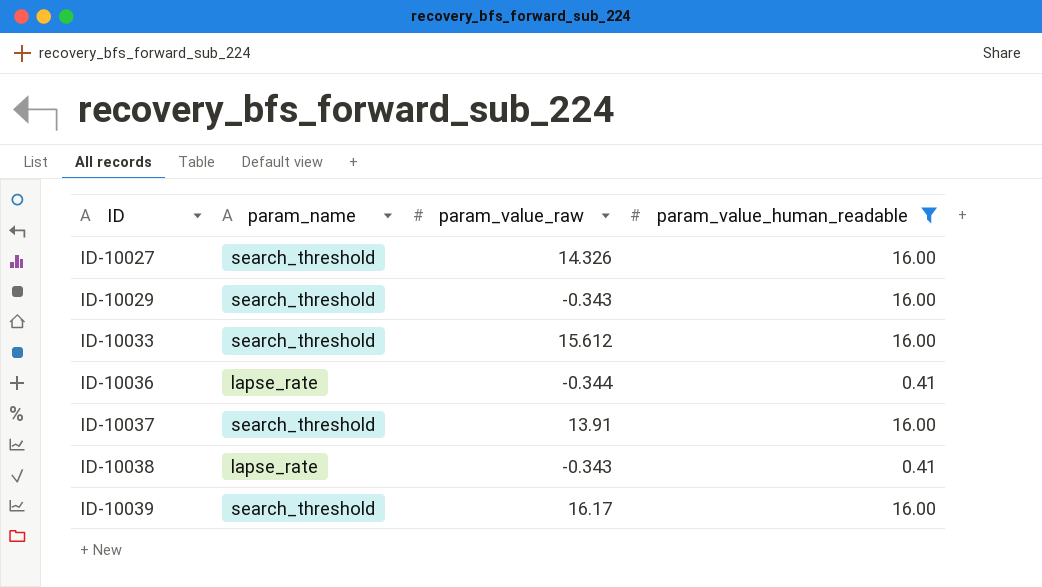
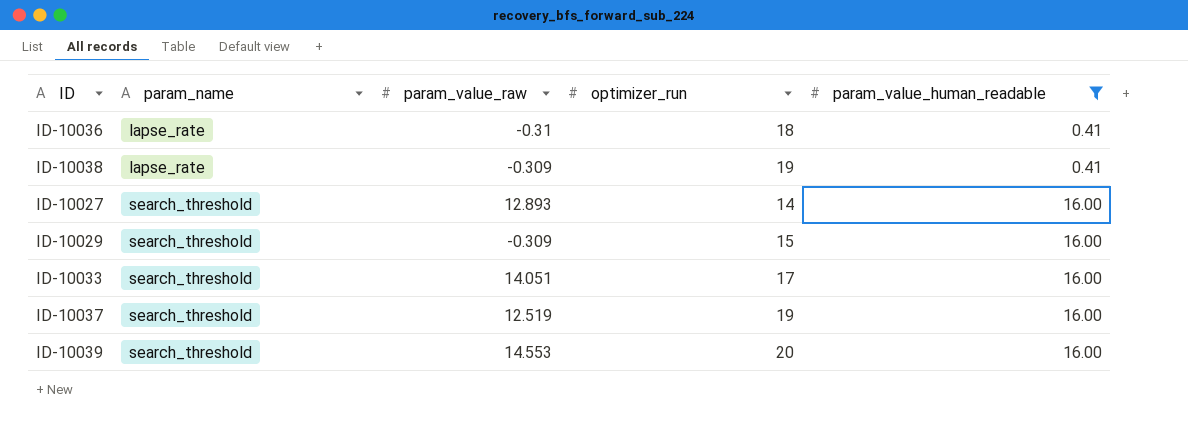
row order: ID ascending -> param_name ascending
column optimizer_run | position: none -> 4
ID-10036 | param_value_raw: -0.344 -> -0.31
ID-10038 | param_value_raw: -0.343 -> -0.309
ID-10027 | param_value_raw: 14.326 -> 12.893
ID-10029 | param_value_raw: -0.343 -> -0.309
ID-10033 | param_value_raw: 15.612 -> 14.051
ID-10037 | param_value_raw: 13.91 -> 12.519
ID-10039 | param_value_raw: 16.17 -> 14.553

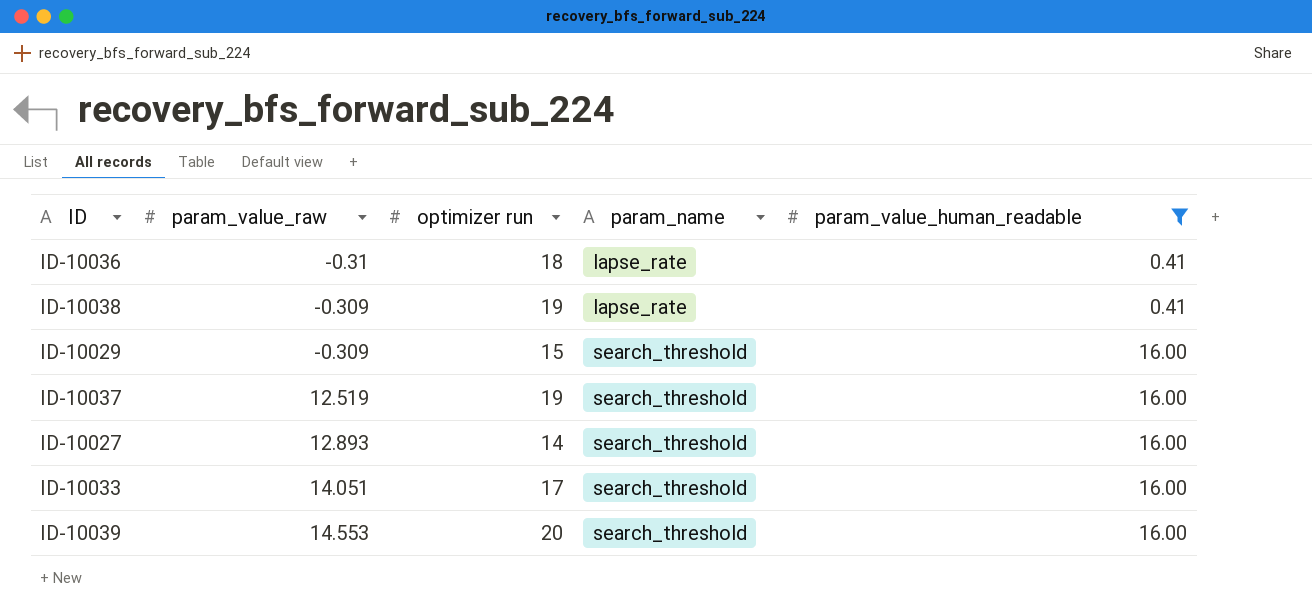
row order: param_name ascending -> param_value_raw ascending
column name: optimizer_run -> optimizer run
column param_name | position: 2 -> 4

